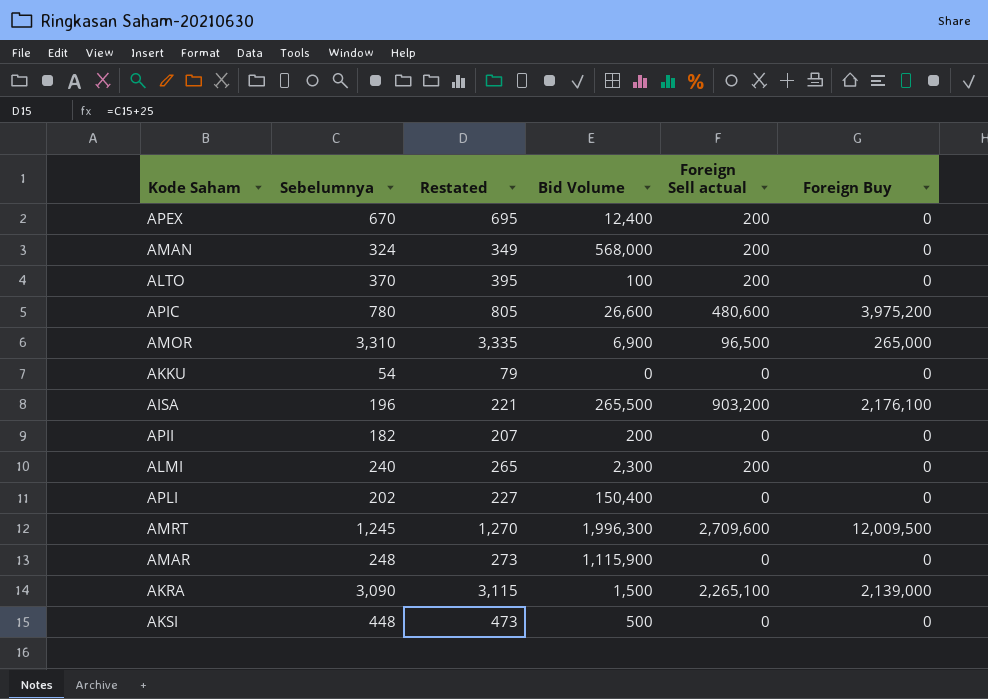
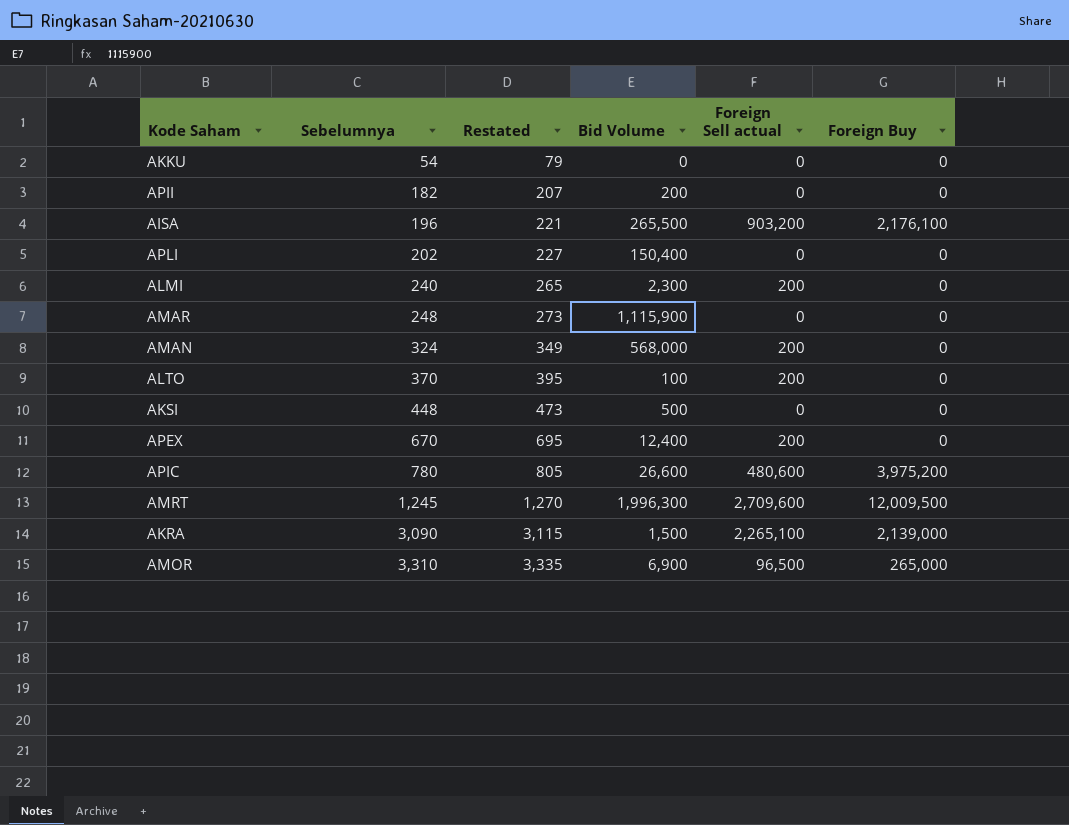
row order: none -> Sebelumnya ascending

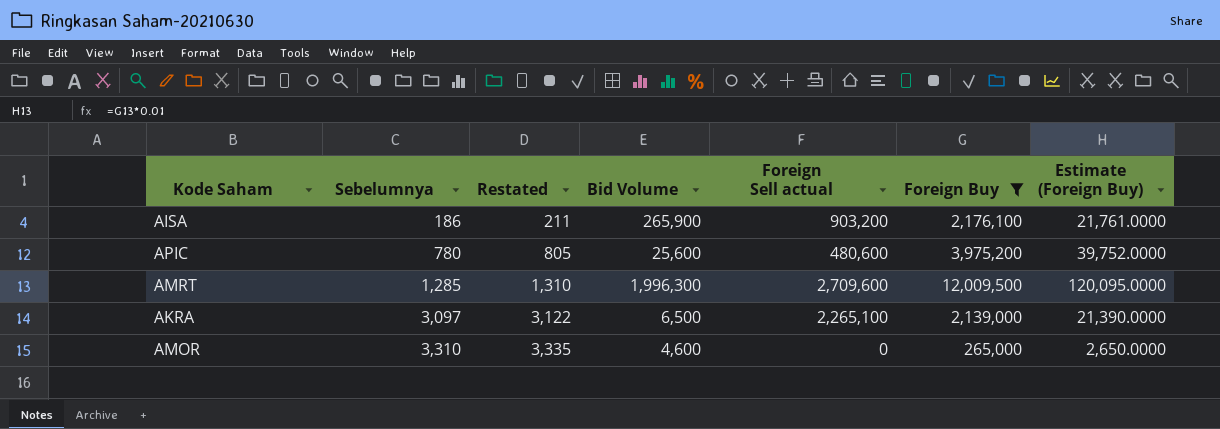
filter: none -> Foreign Buy != 0
column Estimate (Foreign Buy) | formula: none -> [Foreign Buy] * 0.01
AISA | Sebelumnya: 196 -> 186
AISA | Restated: 221 -> 211
AISA | Bid Volume: 265,500 -> 265,900
APIC | Bid Volume: 26,600 -> 25,600
AMRT | Sebelumnya: 1,245 -> 1,285
AMRT | Restated: 1,270 -> 1,310
AKRA | Sebelumnya: 3,090 -> 3,097
AKRA | Restated: 3,115 -> 3,122
AKRA | Bid Volume: 1,500 -> 6,500
AMOR | Bid Volume: 6,900 -> 4,600
AMOR | Foreign Sell actual: 96,500 -> 0

